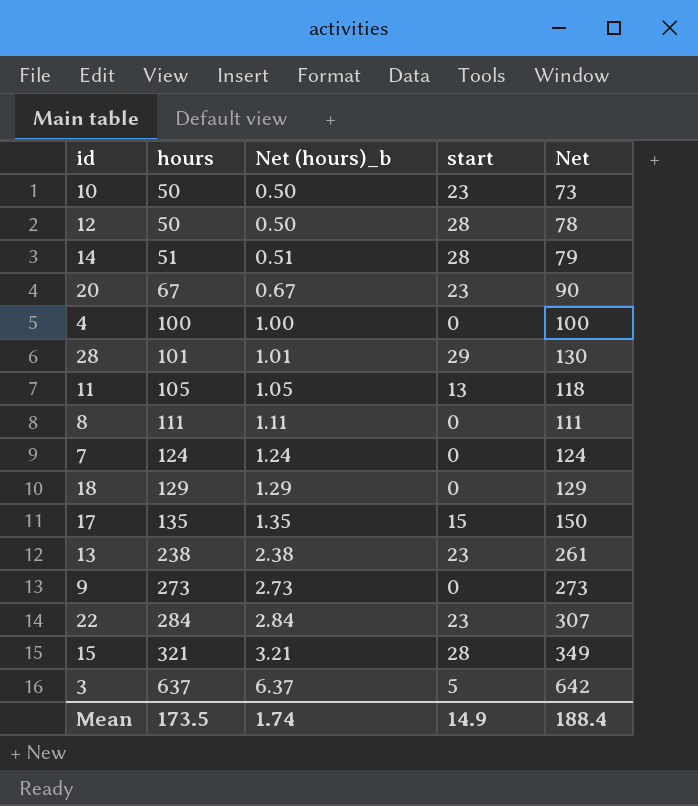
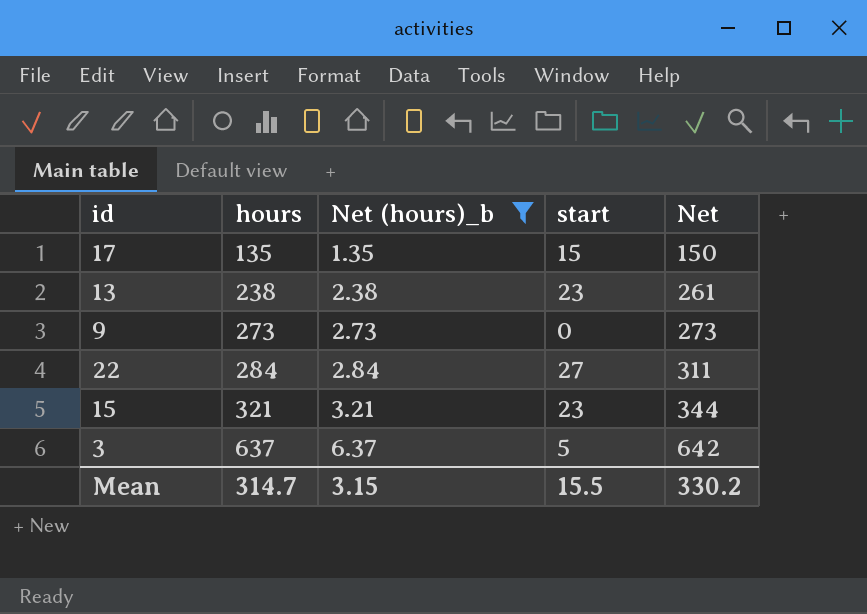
filter: none -> Net (hours)_b >= 1.35
22 | start: 23 -> 27
22 | Net: 307 -> 311
15 | start: 28 -> 23
15 | Net: 349 -> 344
Mean | hours: 173.5 -> 314.7
Mean | Net (hours)_b: 1.74 -> 3.15
Mean | start: 14.9 -> 15.5
Mean | Net: 188.4 -> 330.2

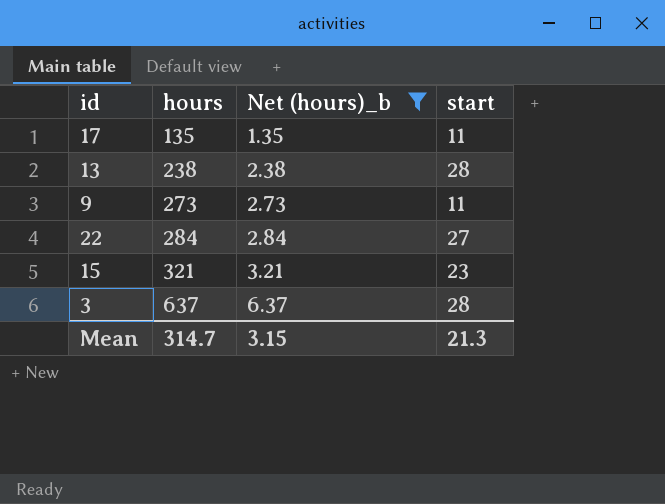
column Net | formula: [hours] + [start] -> none
17 | start: 15 -> 11
13 | start: 23 -> 28
9 | start: 0 -> 11
3 | start: 5 -> 28
Mean | start: 15.5 -> 21.3

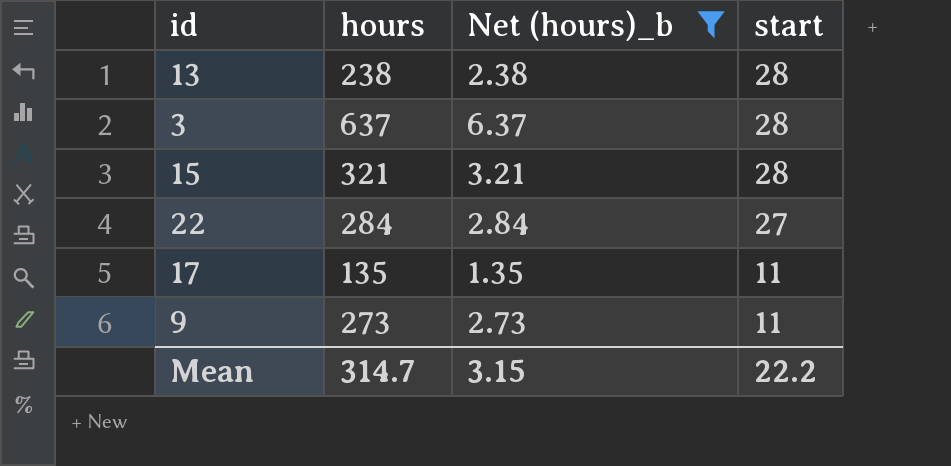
row order: hours ascending -> start descending
15 | start: 23 -> 28
Mean | start: 21.3 -> 22.2

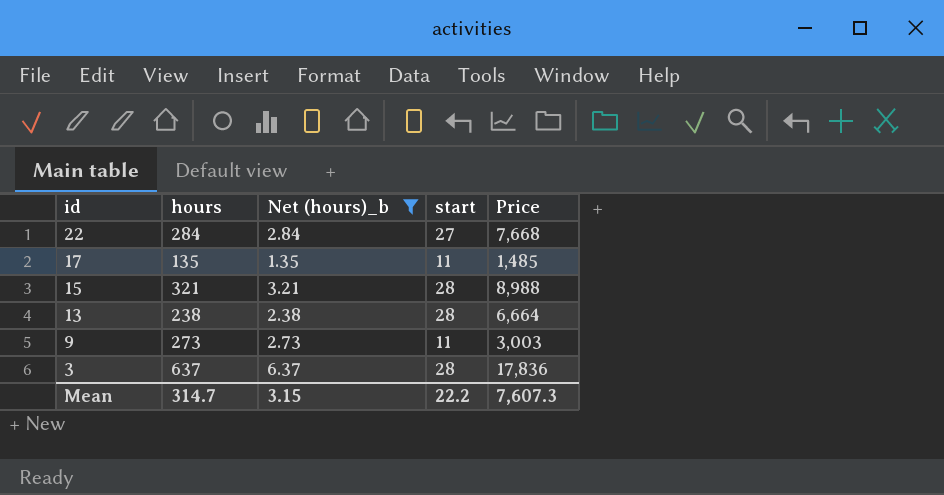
row order: start descending -> id descending
column Price | formula: none -> [hours] * [start]

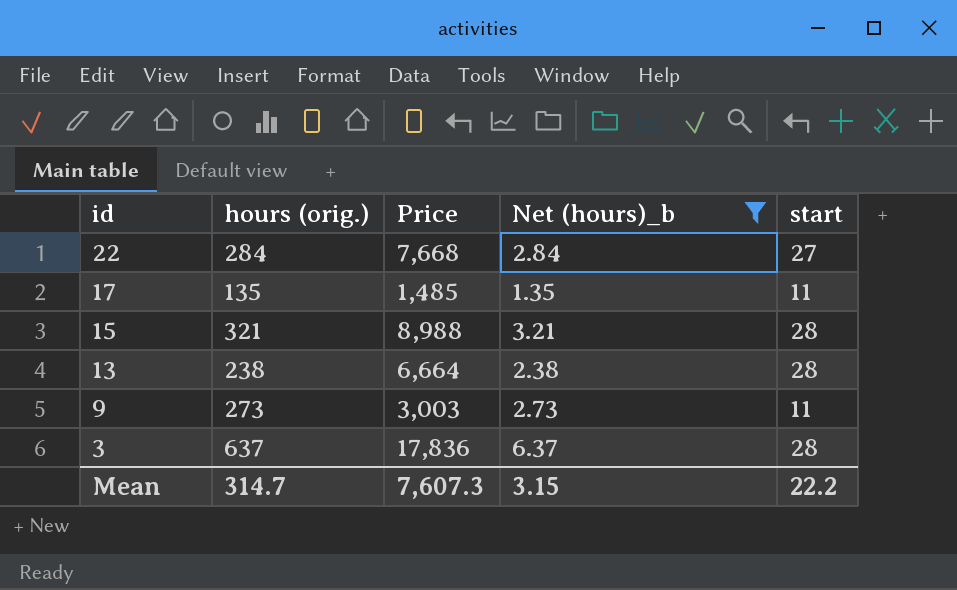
column name: hours -> hours (orig.)
column Price | position: 5 -> 3

